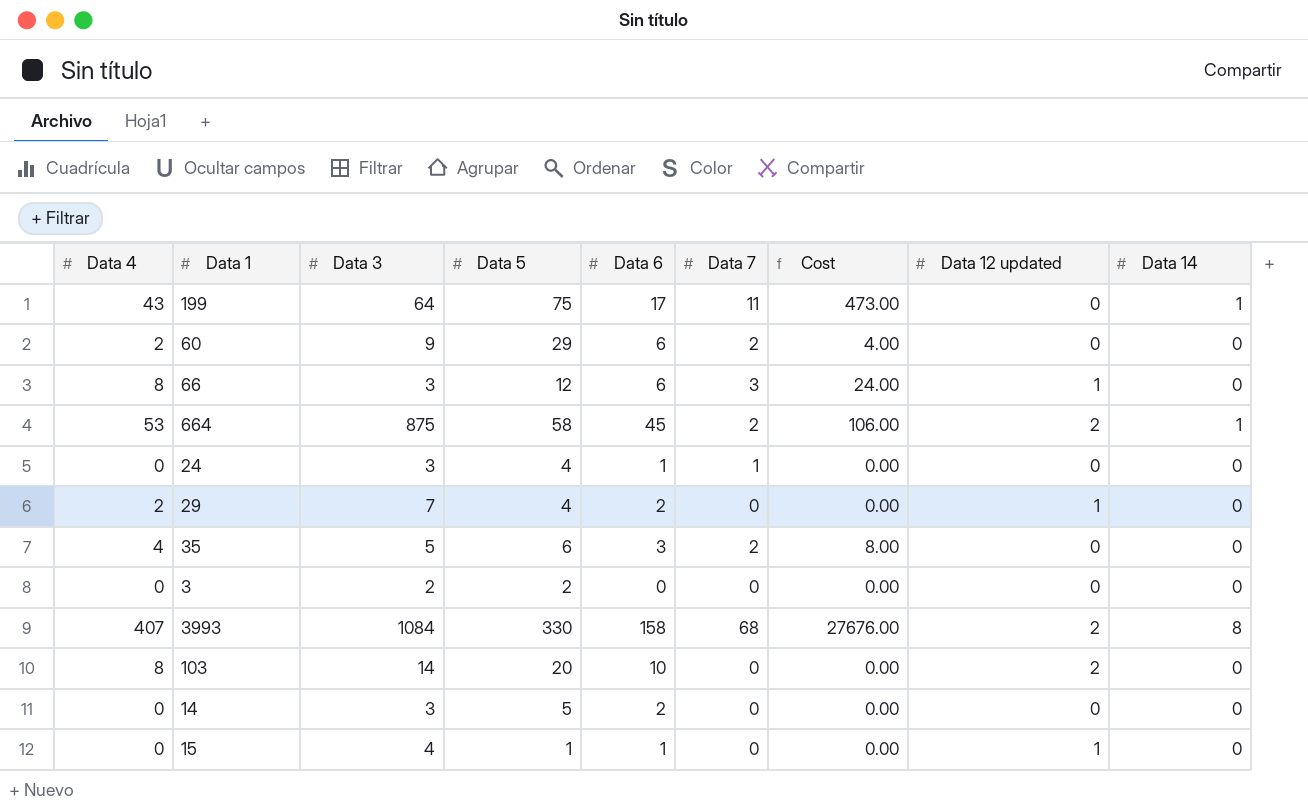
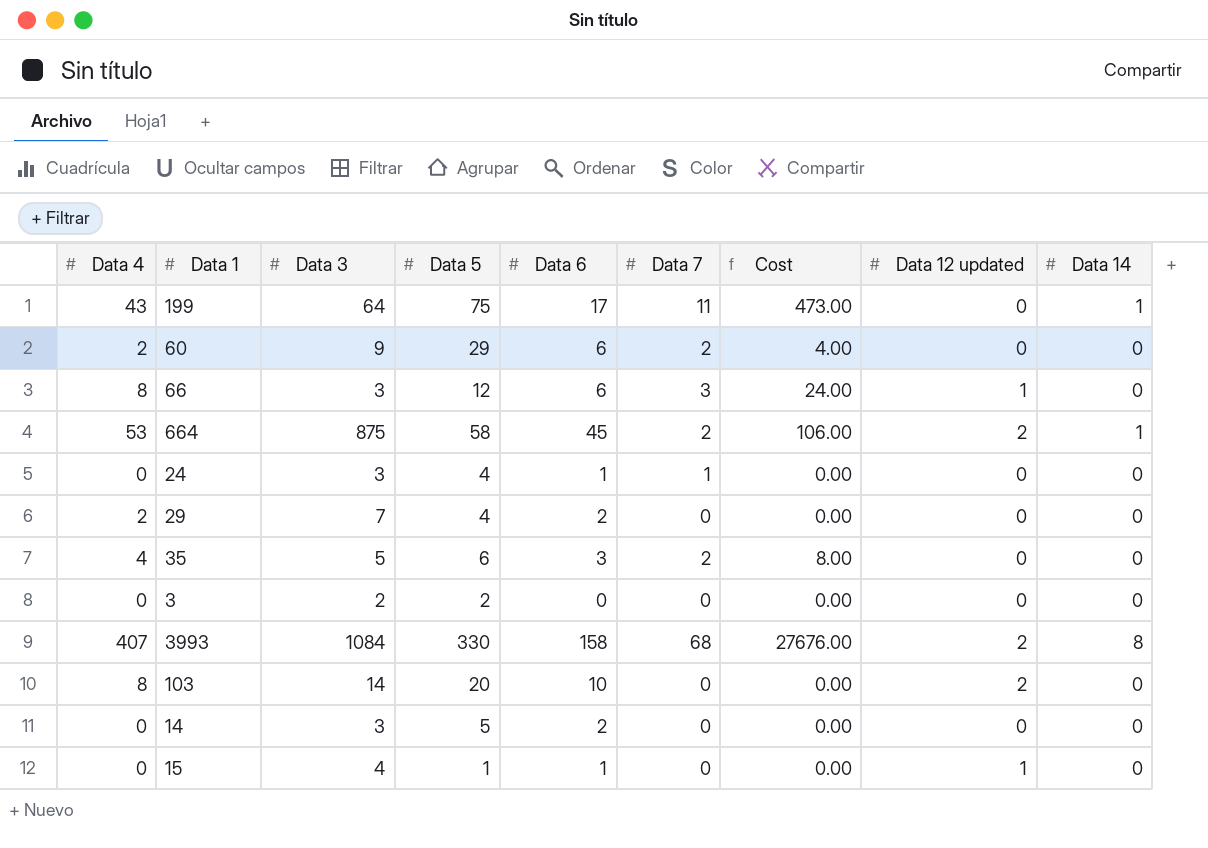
29 | Data 12 updated: 1 -> 0

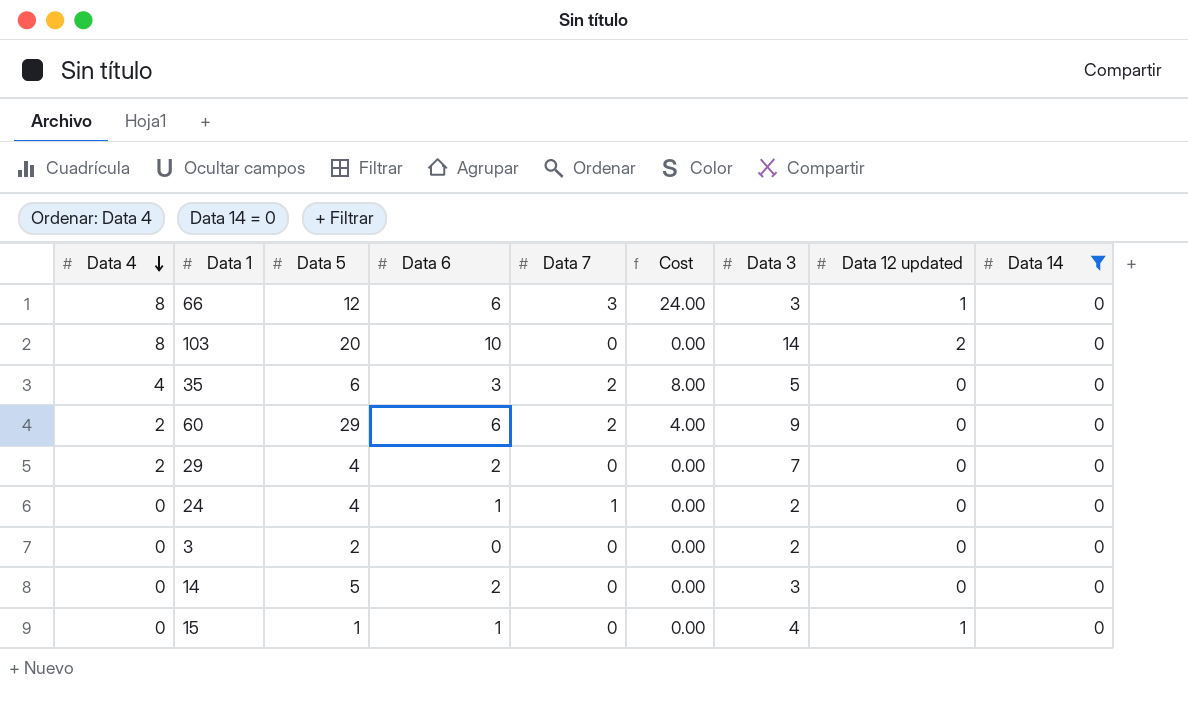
filter: none -> Data 14 = 0
row order: none -> Data 4 descending
column Data 3 | position: 3 -> 7
24 | Data 3: 3 -> 2

